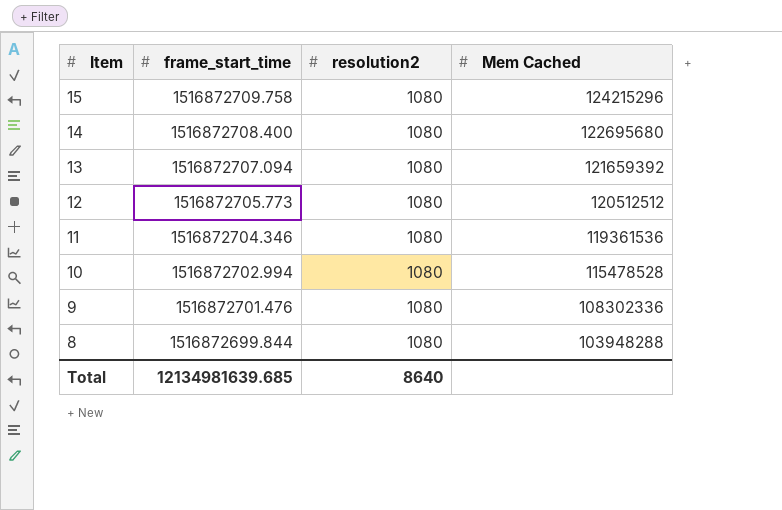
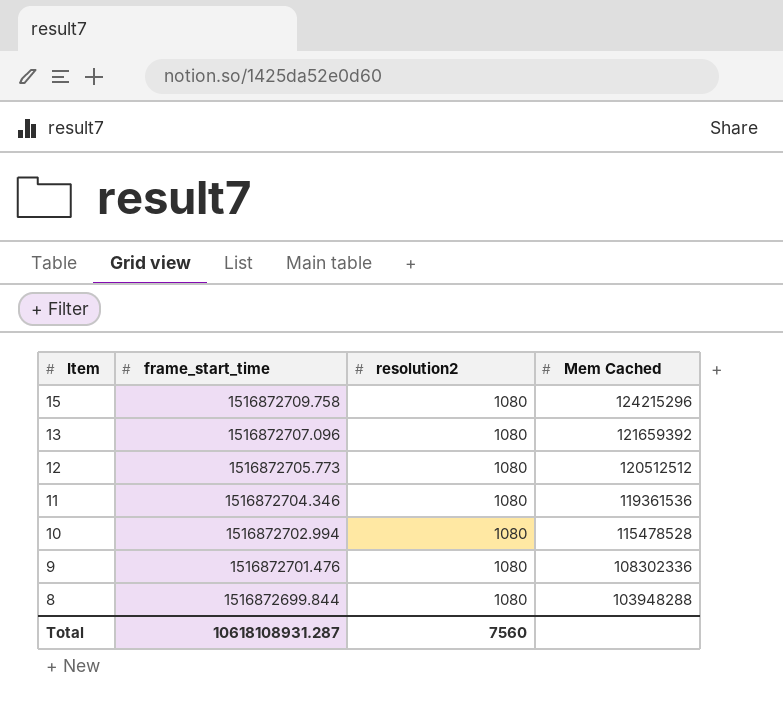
row 14: 1516872708.400 | 1080 | 122695680 -> none
13 | frame_start_time: 1516872707.094 -> 1516872707.096
Total | frame_start_time: 12134981639.685 -> 10618108931.287
Total | resolution2: 8640 -> 7560

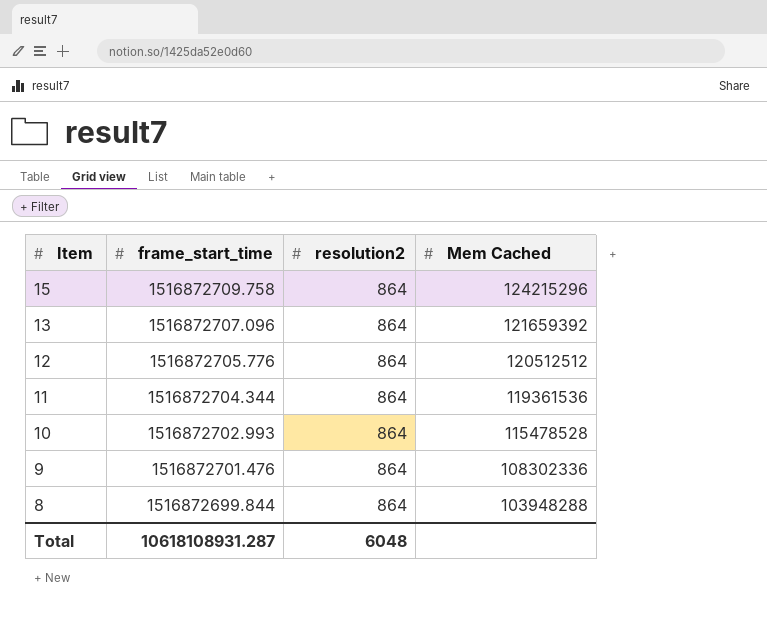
15 | resolution2: 1080 -> 864
13 | resolution2: 1080 -> 864
12 | frame_start_time: 1516872705.773 -> 1516872705.776
12 | resolution2: 1080 -> 864
11 | frame_start_time: 1516872704.346 -> 1516872704.344
11 | resolution2: 1080 -> 864
10 | frame_start_time: 1516872702.994 -> 1516872702.993
10 | resolution2: 1080 -> 864
9 | resolution2: 1080 -> 864
8 | resolution2: 1080 -> 864
Total | resolution2: 7560 -> 6048

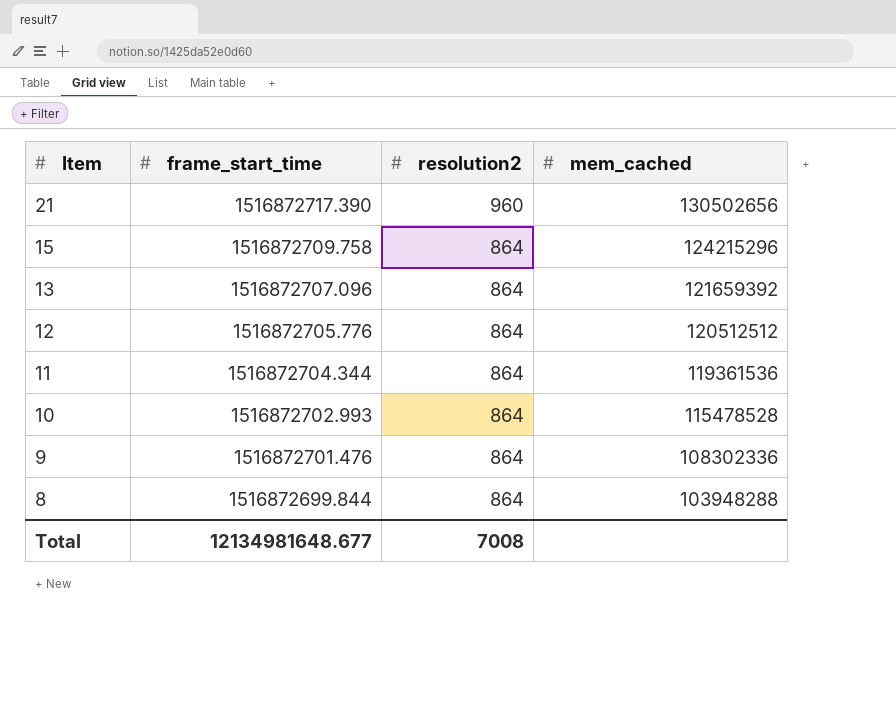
column name: Mem Cached -> mem_cached
row 21: none -> 1516872717.390 | 960 | 130502656
Total | frame_start_time: 10618108931.287 -> 12134981648.677
Total | resolution2: 6048 -> 7008

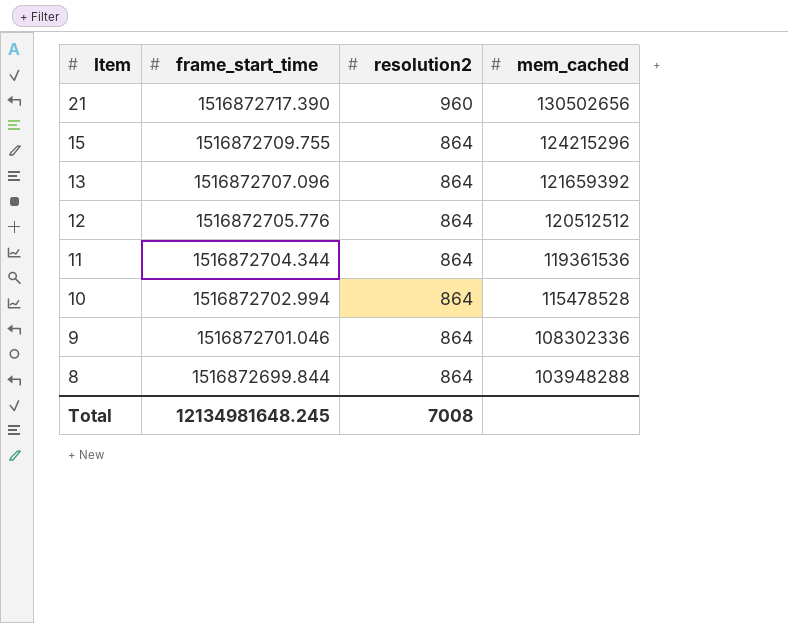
15 | frame_start_time: 1516872709.758 -> 1516872709.755
10 | frame_start_time: 1516872702.993 -> 1516872702.994
9 | frame_start_time: 1516872701.476 -> 1516872701.046
Total | frame_start_time: 12134981648.677 -> 12134981648.245

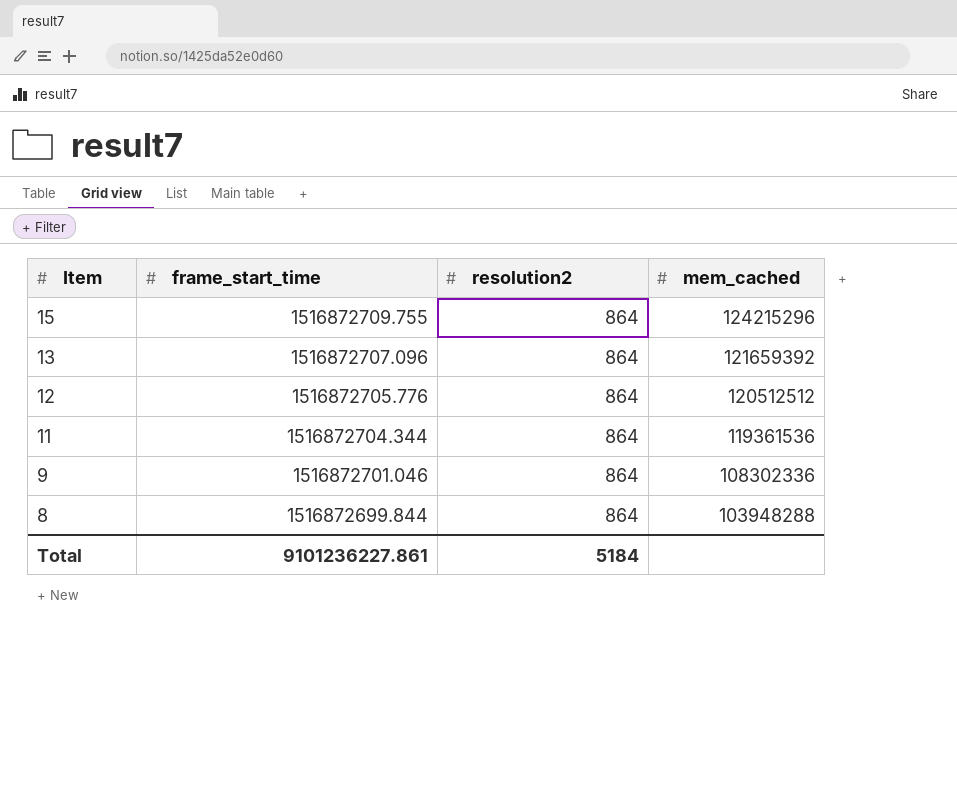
row 21: 1516872717.390 | 960 | 130502656 -> none
row 10: 1516872702.994 | 864 | 115478528 -> none
Total | frame_start_time: 12134981648.245 -> 9101236227.861
Total | resolution2: 7008 -> 5184

